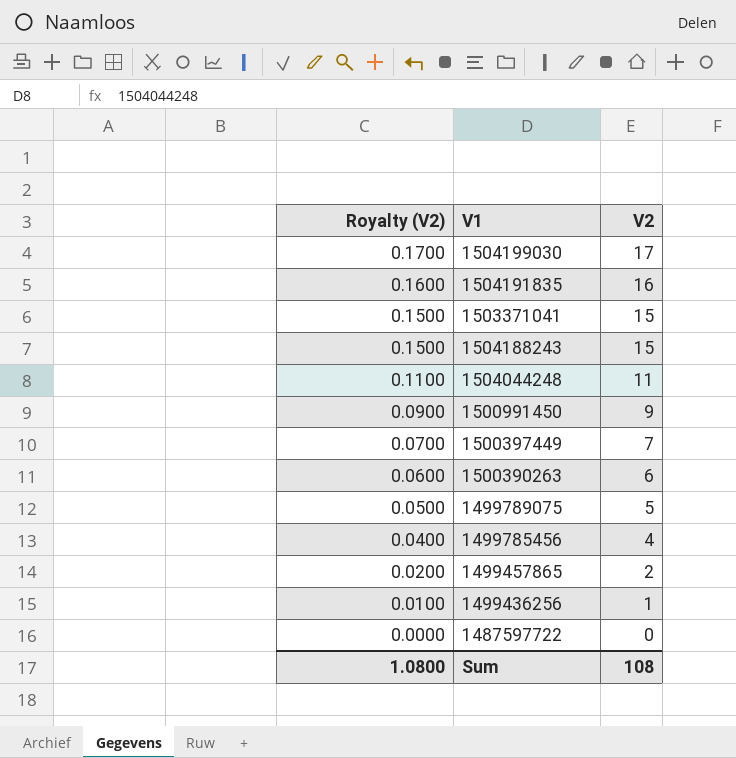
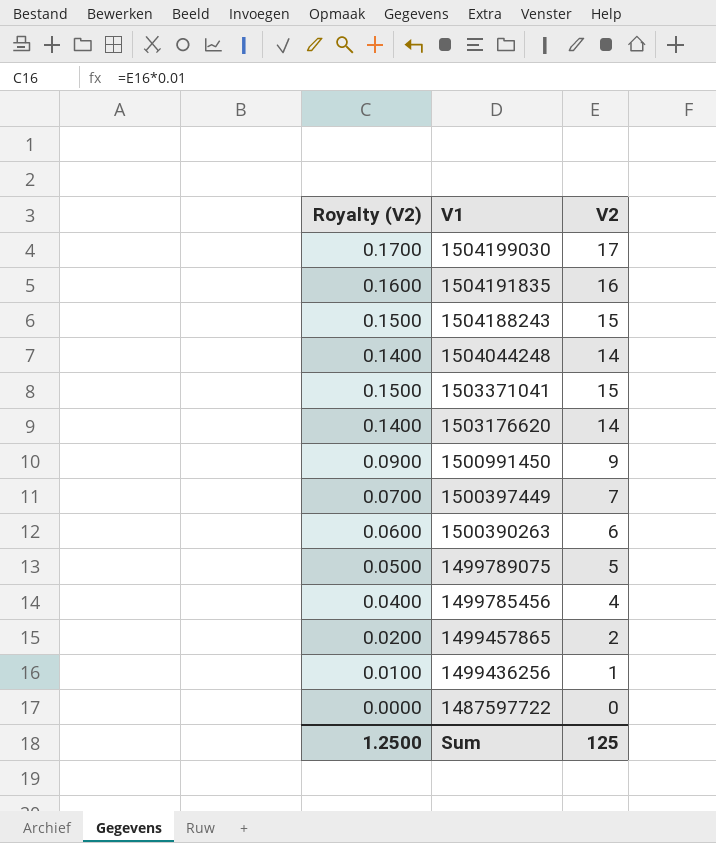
row order: Royalty (V2) descending -> V1 descending
1504044248 | Royalty (V2): 0.1100 -> 0.1400
1504044248 | V2: 11 -> 14
row 1503176620: none -> 0.1400 | 14
Sum | Royalty (V2): 1.0800 -> 1.2500
Sum | V2: 108 -> 125

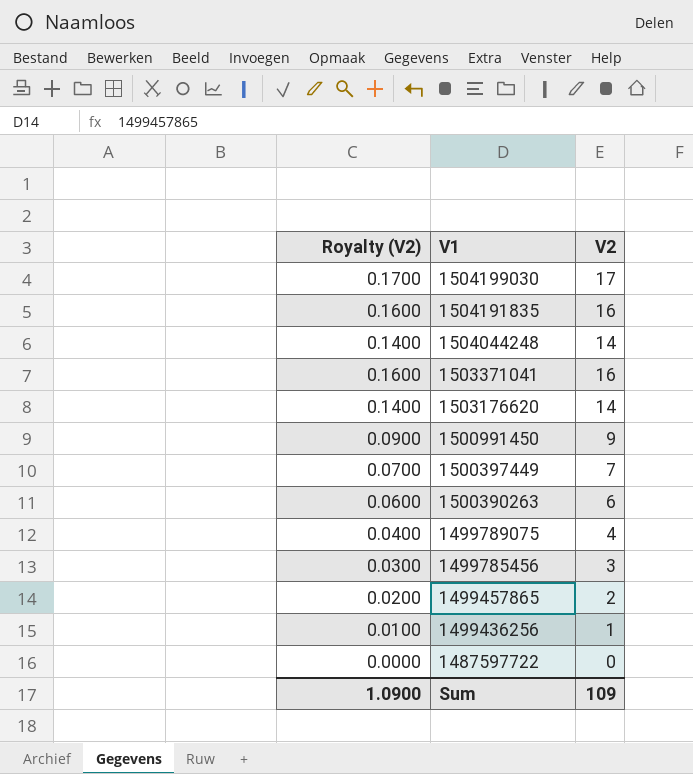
row 1504188243: 0.1500 | 15 -> none
1503371041 | Royalty (V2): 0.1500 -> 0.1600
1503371041 | V2: 15 -> 16
1499789075 | Royalty (V2): 0.0500 -> 0.0400
1499789075 | V2: 5 -> 4
1499785456 | Royalty (V2): 0.0400 -> 0.0300
1499785456 | V2: 4 -> 3
Sum | Royalty (V2): 1.2500 -> 1.0900
Sum | V2: 125 -> 109

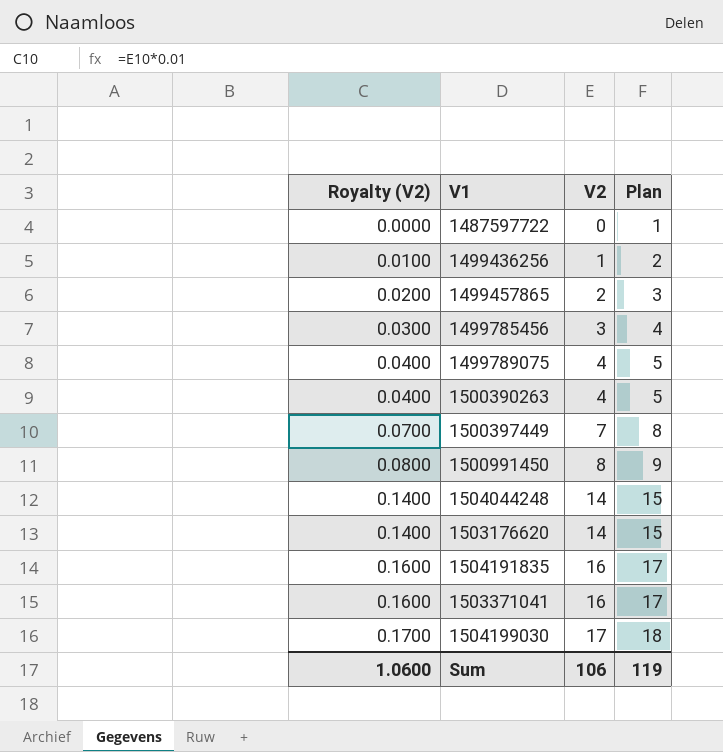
row order: V1 descending -> Royalty (V2) ascending
column Plan | formula: none -> [V2] + 1
1500390263 | Royalty (V2): 0.0600 -> 0.0400
1500390263 | V2: 6 -> 4
1500991450 | Royalty (V2): 0.0900 -> 0.0800
1500991450 | V2: 9 -> 8
Sum | Royalty (V2): 1.0900 -> 1.0600
Sum | V2: 109 -> 106

